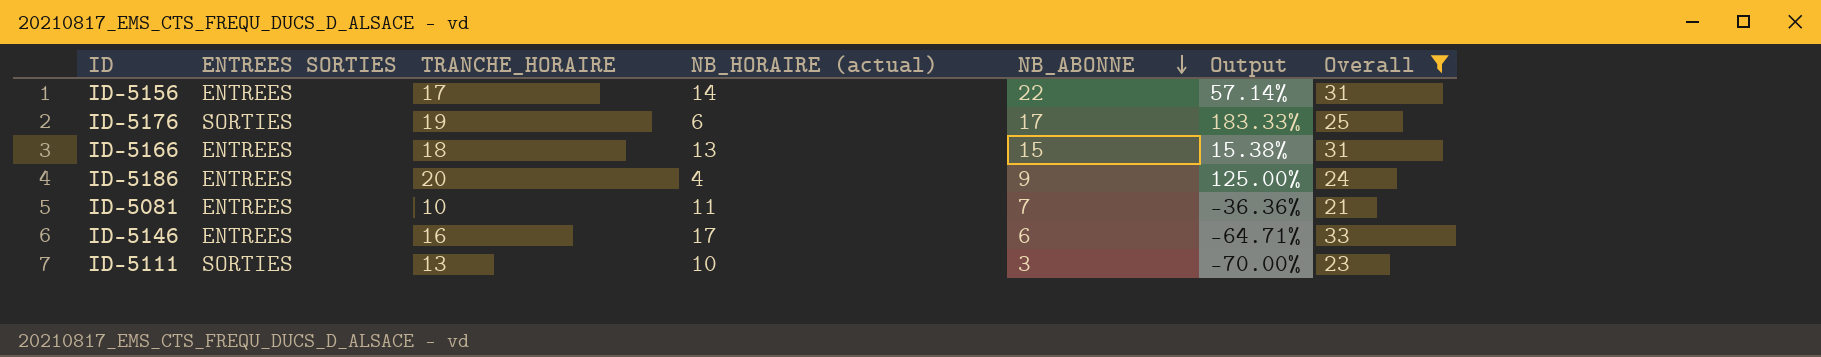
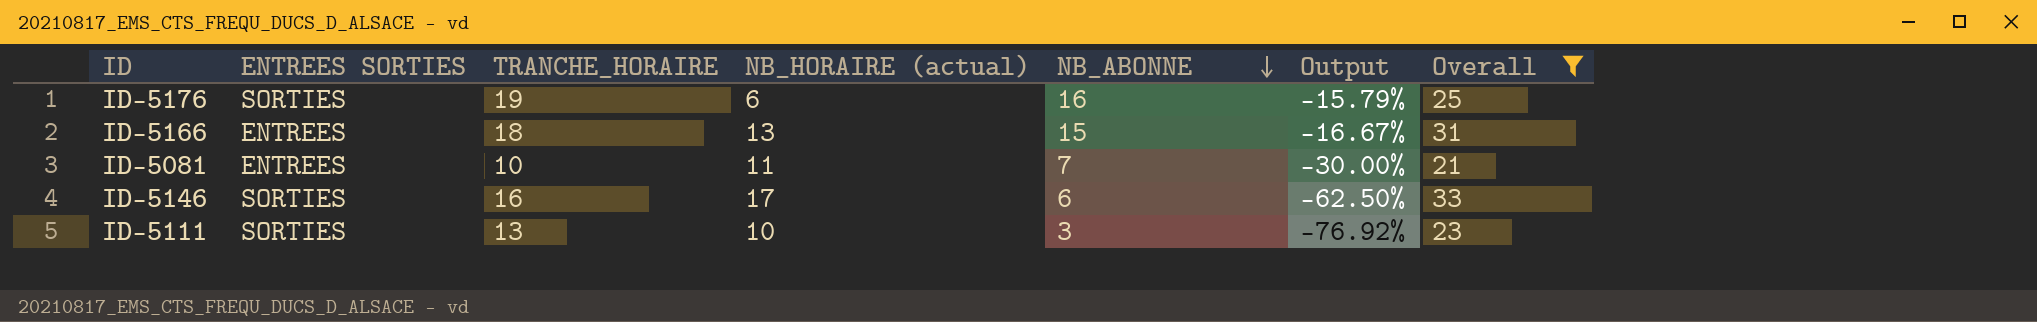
column Output | formula: ([NB_ABONNE] - [NB_HORAIRE (actual)]) / [NB_HORAIRE (actual)] -> ([NB_ABONNE] - [TRANCHE_HORAIRE]) / [TRANCHE_HORAIRE]
row ID-5156: ENTREES | 17 | 14 | 22 | 57.14% | 31 -> none
row ID-5186: ENTREES | 20 | 4 | 9 | 125.00% | 24 -> none
ID-5176 | NB_ABONNE: 17 -> 16
ID-5146 | ENTREES SORTIES: ENTREES -> SORTIES

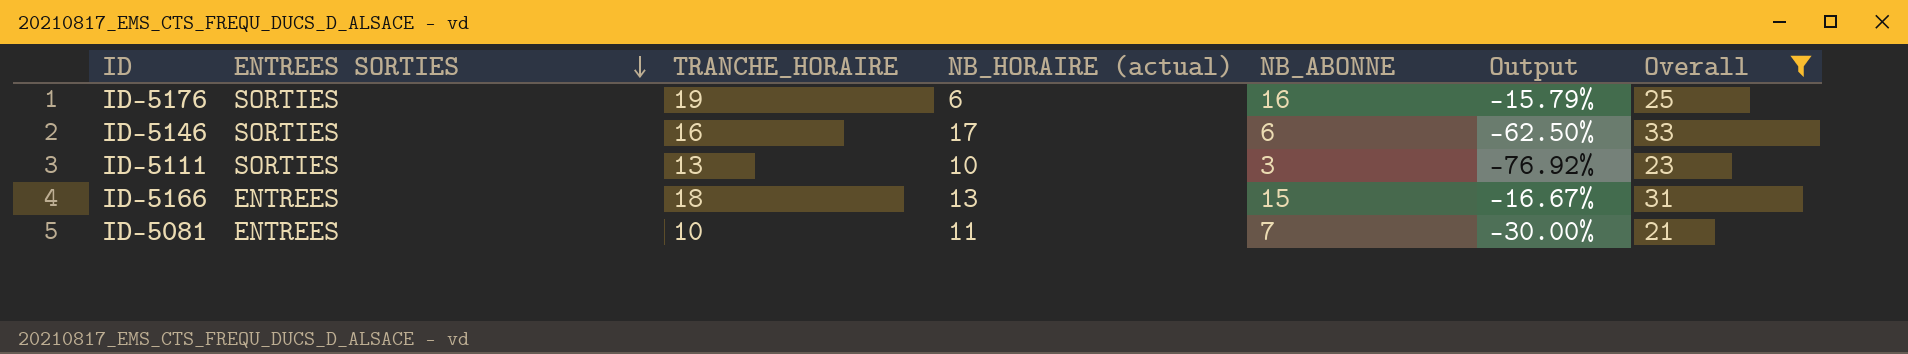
row order: NB_ABONNE descending -> ENTREES SORTIES descending

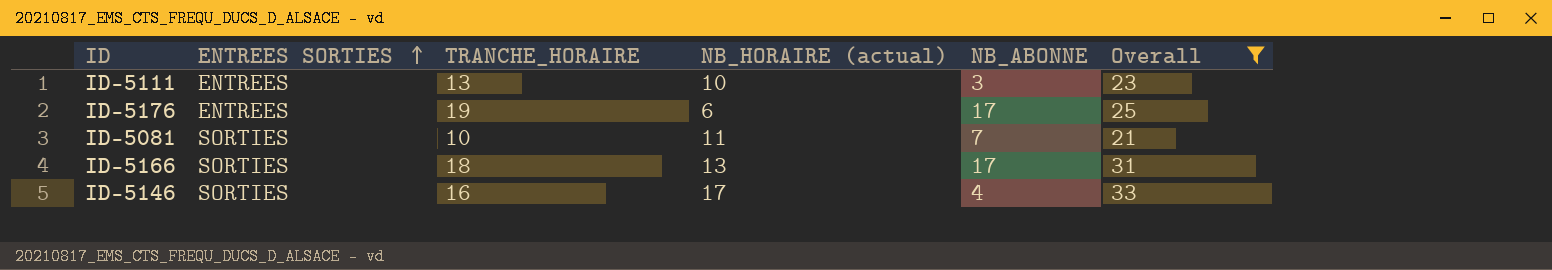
row order: ENTREES SORTIES descending -> ENTREES SORTIES ascending
column Output | formula: ([NB_ABONNE] - [TRANCHE_HORAIRE]) / [TRANCHE_HORAIRE] -> none
ID-5111 | ENTREES SORTIES: SORTIES -> ENTREES
ID-5176 | ENTREES SORTIES: SORTIES -> ENTREES
ID-5176 | NB_ABONNE: 16 -> 17
ID-5081 | ENTREES SORTIES: ENTREES -> SORTIES
ID-5166 | ENTREES SORTIES: ENTREES -> SORTIES
ID-5166 | NB_ABONNE: 15 -> 17
ID-5146 | NB_ABONNE: 6 -> 4

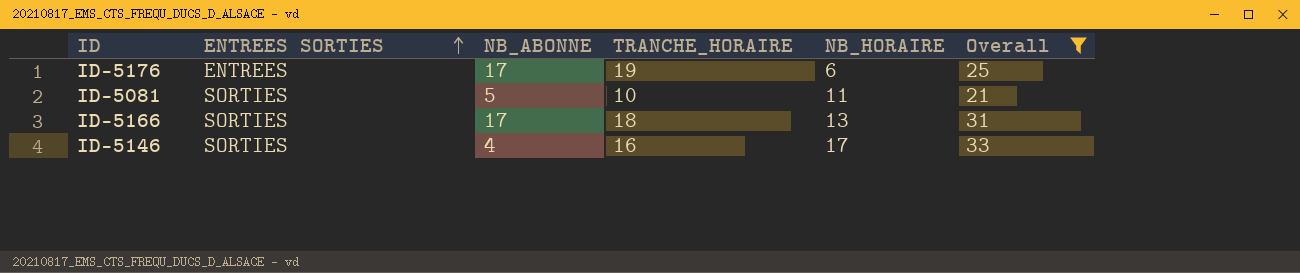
column NB_ABONNE | position: 5 -> 3
column name: NB_HORAIRE (actual) -> NB_HORAIRE
row ID-5111: ENTREES | 13 | 10 | 3 | 23 -> none
ID-5081 | NB_ABONNE: 7 -> 5

